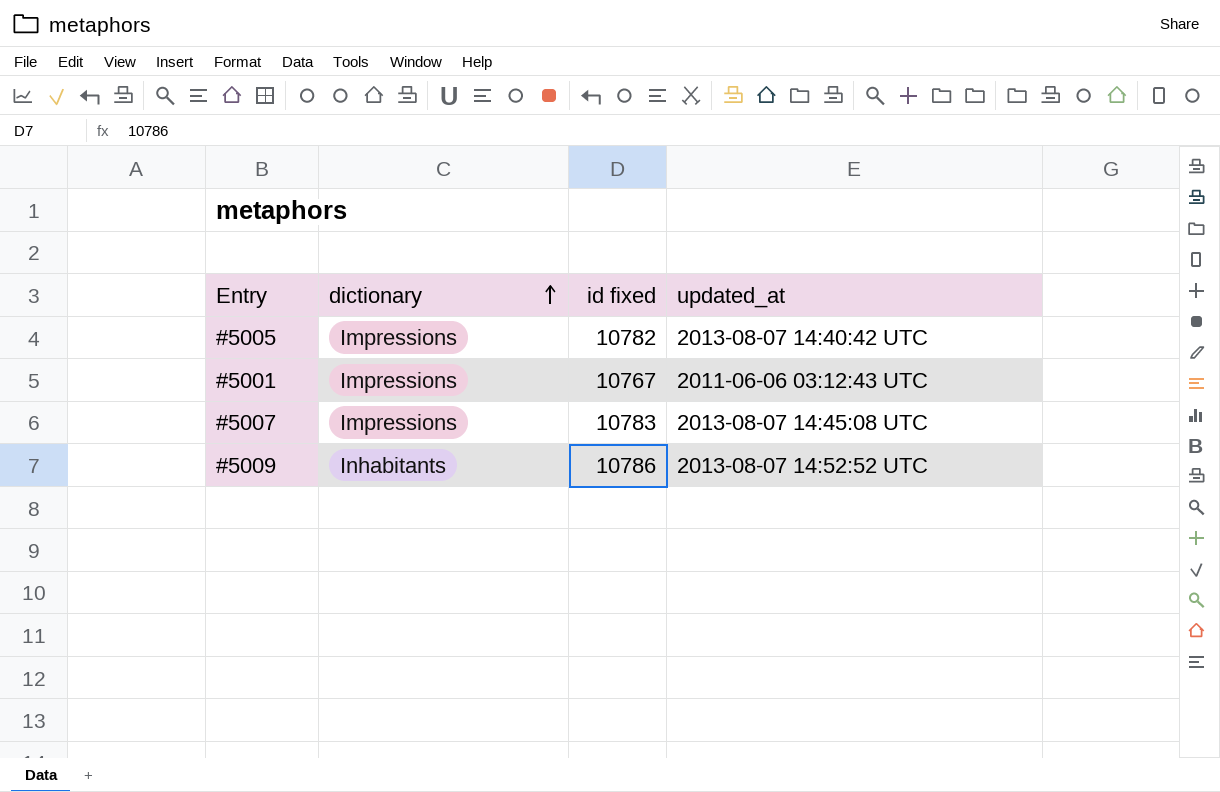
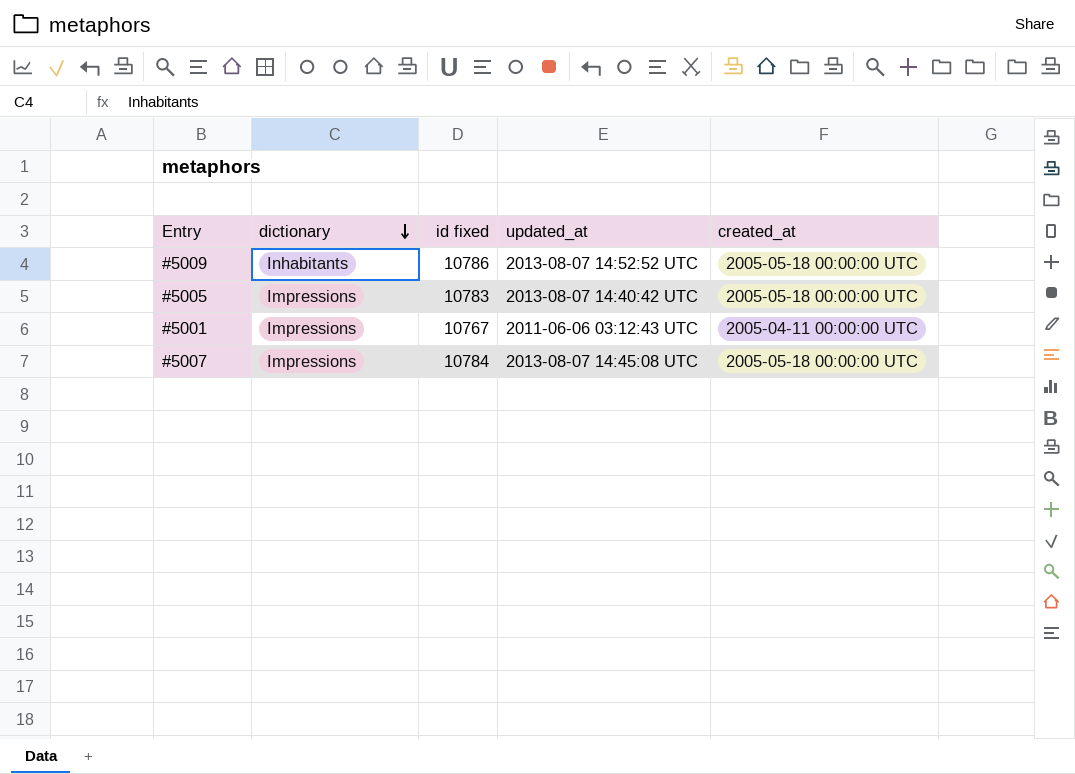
row order: dictionary ascending -> dictionary descending
column created_at | position: none -> 5
#5005 | id fixed: 10782 -> 10783
#5007 | id fixed: 10783 -> 10784

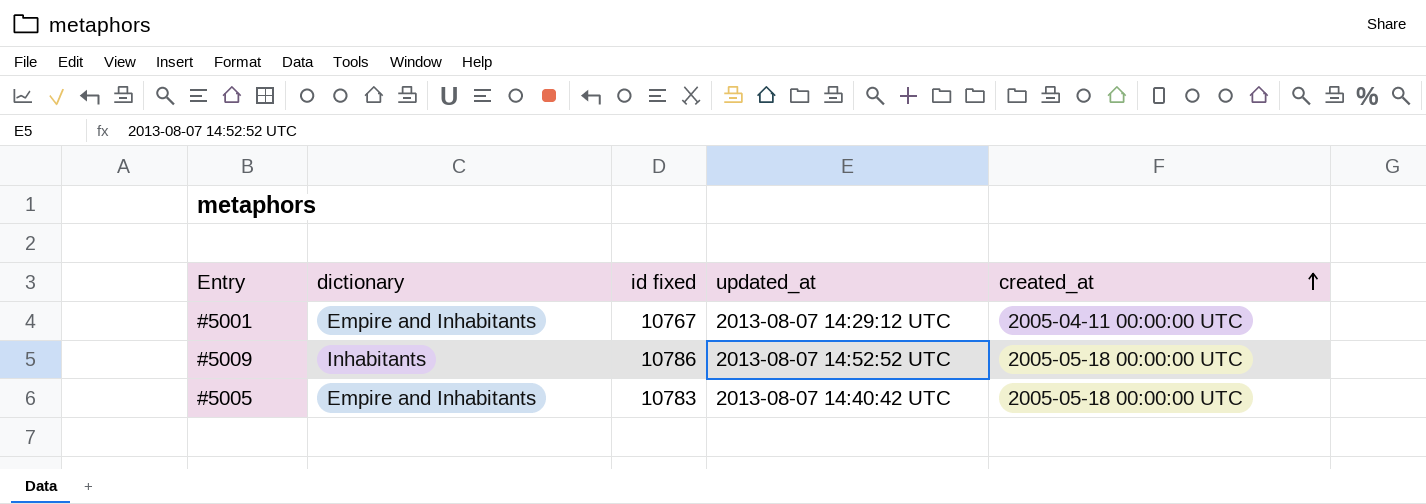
row order: dictionary descending -> created_at ascending
row #5007: Impressions | 10784 | 2013-08-07 14:45:08 UTC | 2005-05-18 00:00:00 UTC -> none
#5001 | dictionary: Impressions -> Empire and Inhabitants
#5001 | updated_at: 2011-06-06 03:12:43 UTC -> 2013-08-07 14:29:12 UTC
#5005 | dictionary: Impressions -> Empire and Inhabitants

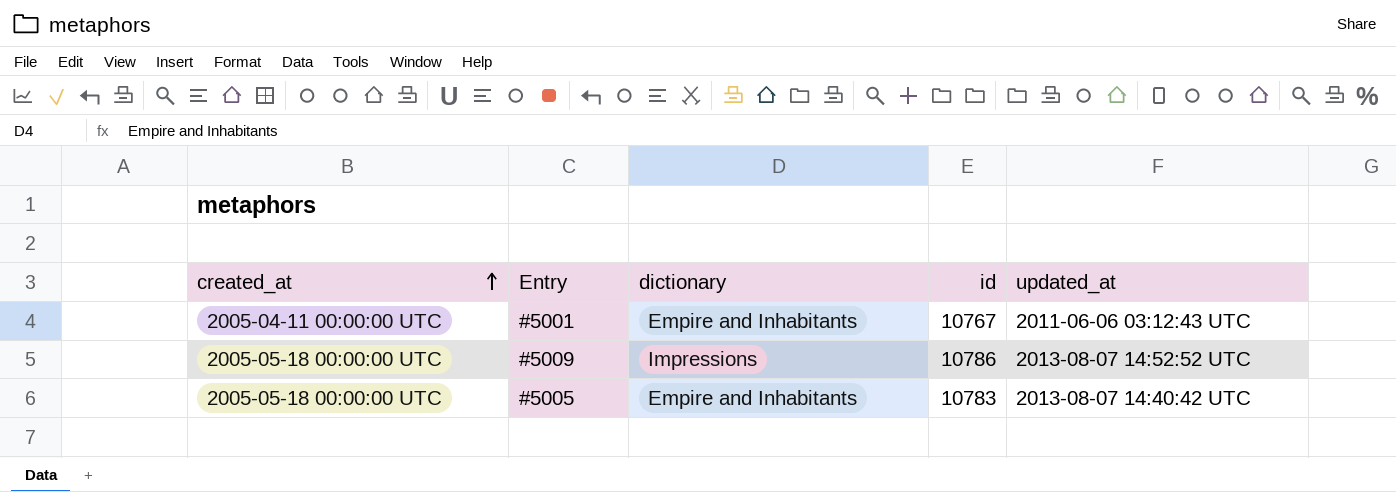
column created_at | position: 5 -> 1
column name: id fixed -> id
#5001 | updated_at: 2013-08-07 14:29:12 UTC -> 2011-06-06 03:12:43 UTC
#5009 | dictionary: Inhabitants -> Impressions

